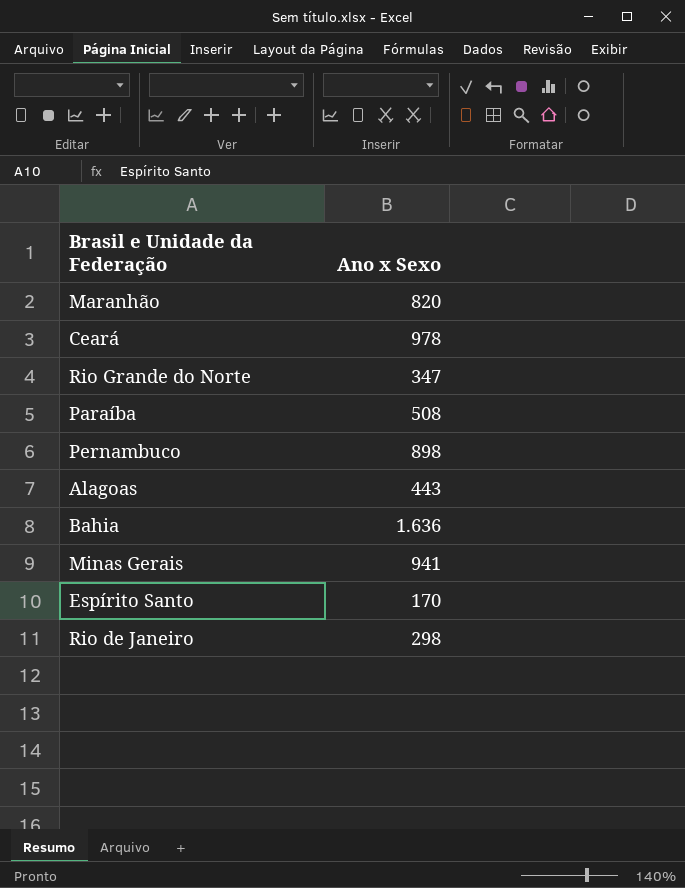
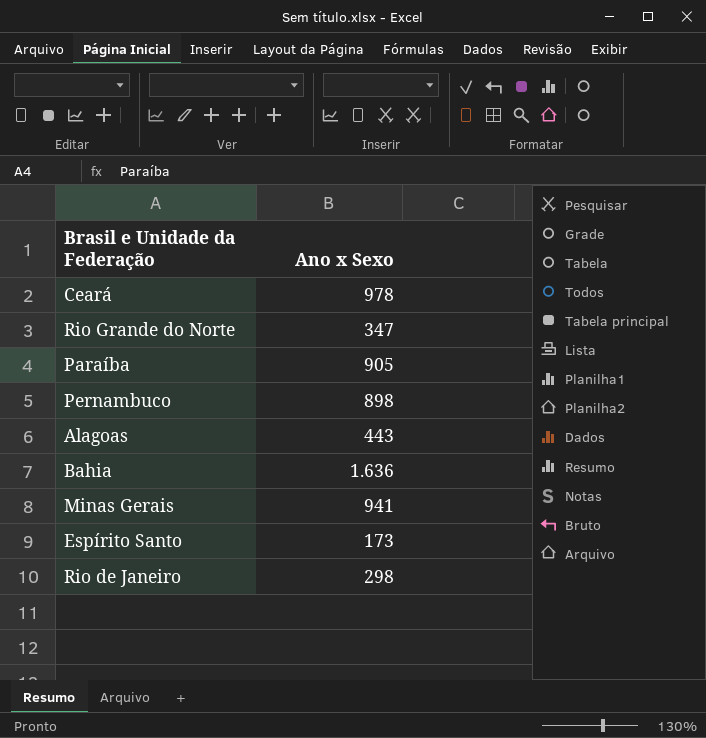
row Maranhão: 820 -> none
Paraíba | Ano x Sexo: 508 -> 905
Espírito Santo | Ano x Sexo: 170 -> 173

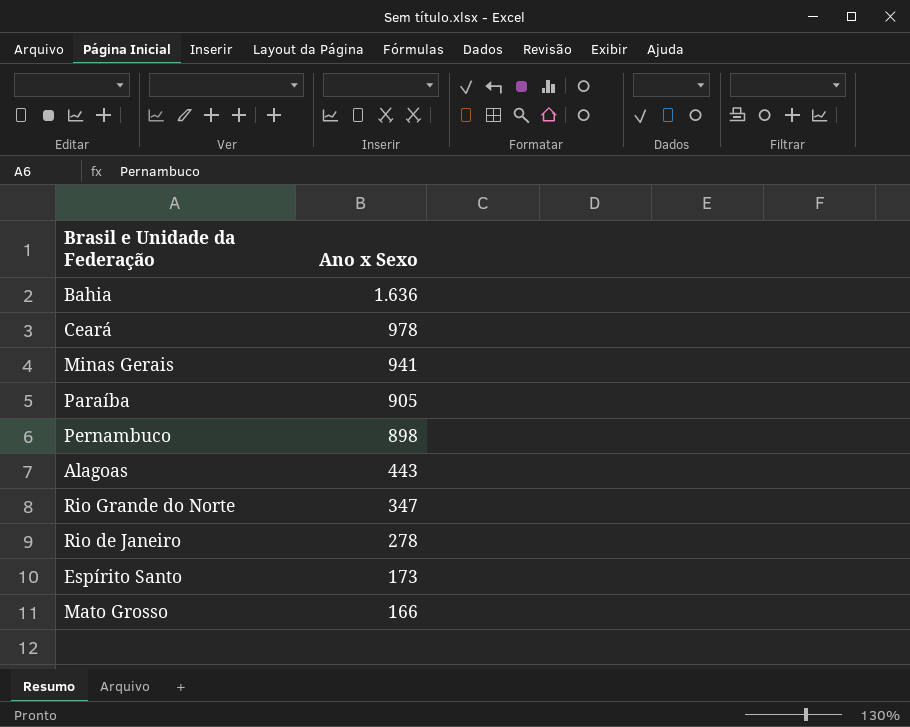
row order: none -> Ano x Sexo descending
Rio de Janeiro | Ano x Sexo: 298 -> 278
row Mato Grosso: none -> 166

